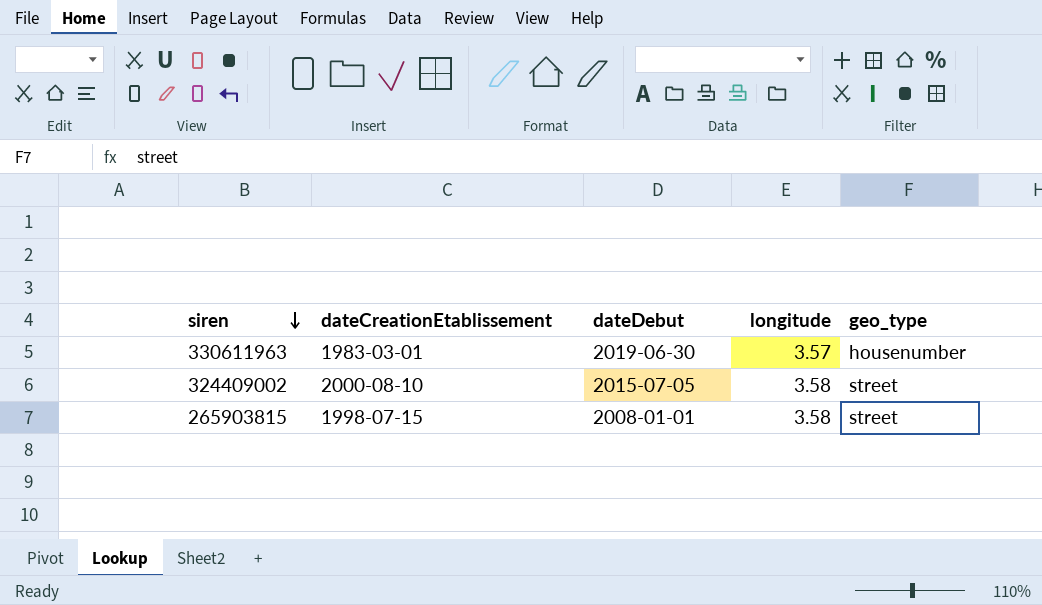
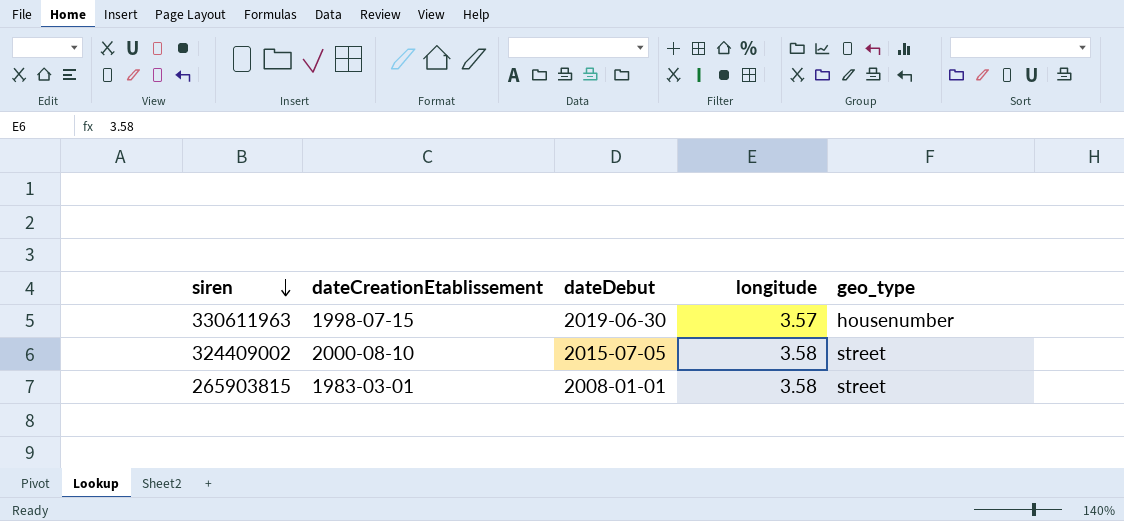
330611963 | dateCreationEtablissement: 1983-03-01 -> 1998-07-15
265903815 | dateCreationEtablissement: 1998-07-15 -> 1983-03-01

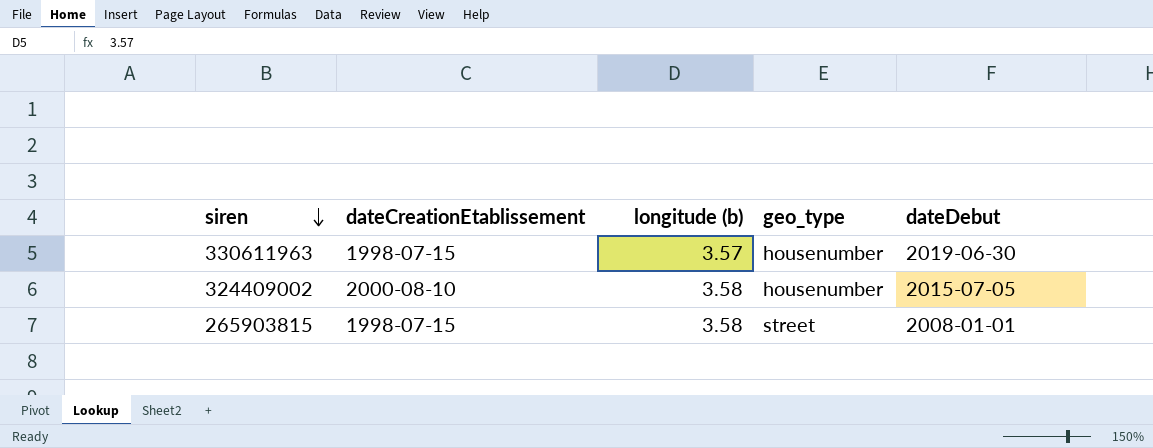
column name: longitude -> longitude (b)
column dateDebut | position: 3 -> 5
324409002 | geo_type: street -> housenumber
265903815 | dateCreationEtablissement: 1983-03-01 -> 1998-07-15

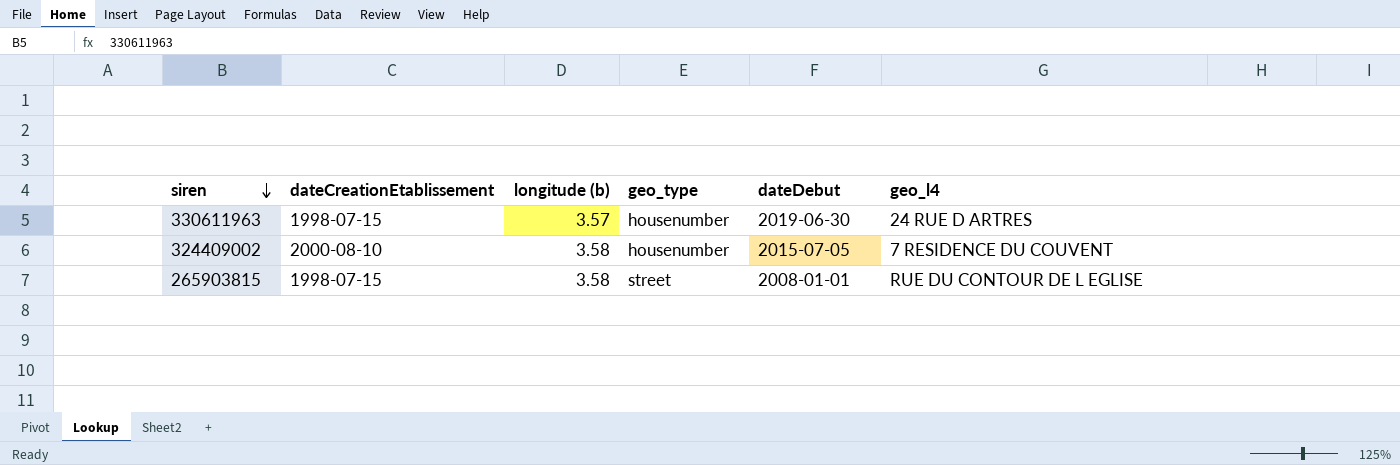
column geo_l4 | position: none -> 6

